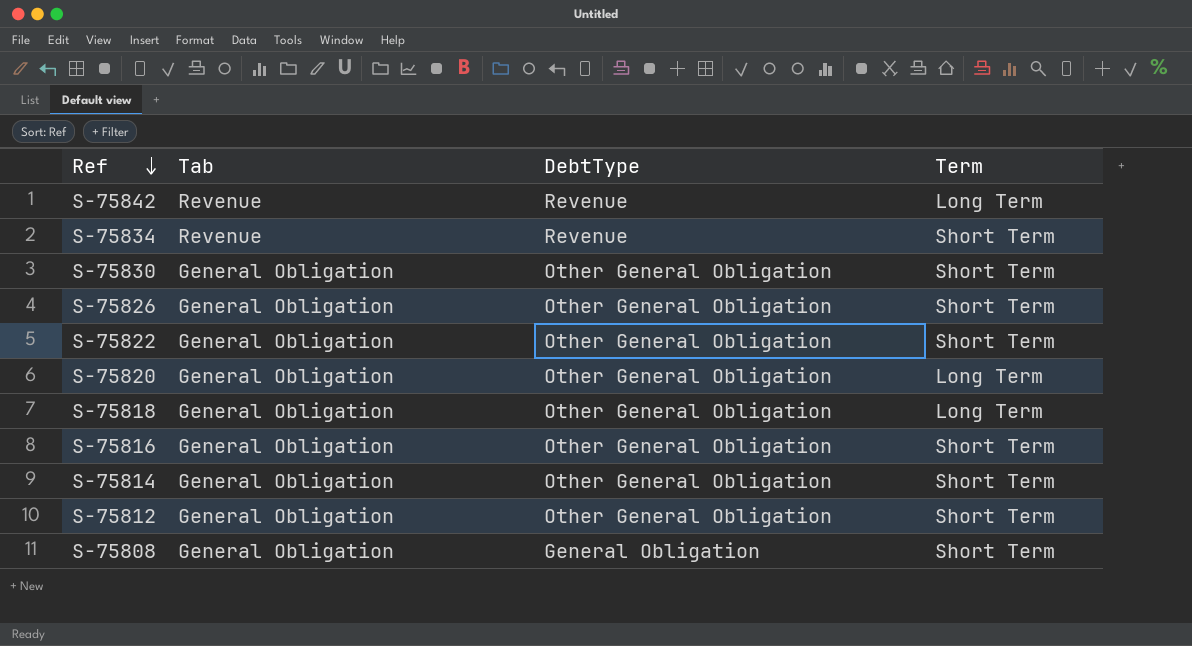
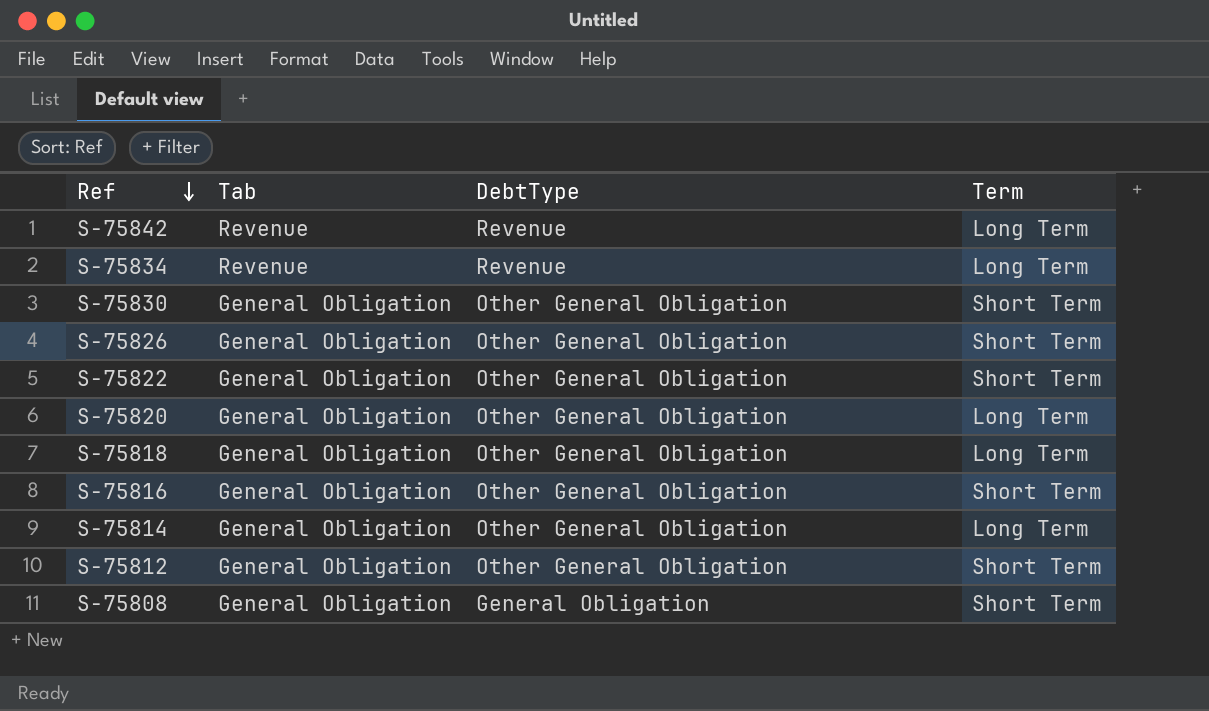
S-75834 | Term: Short Term -> Long Term
S-75814 | Term: Short Term -> Long Term

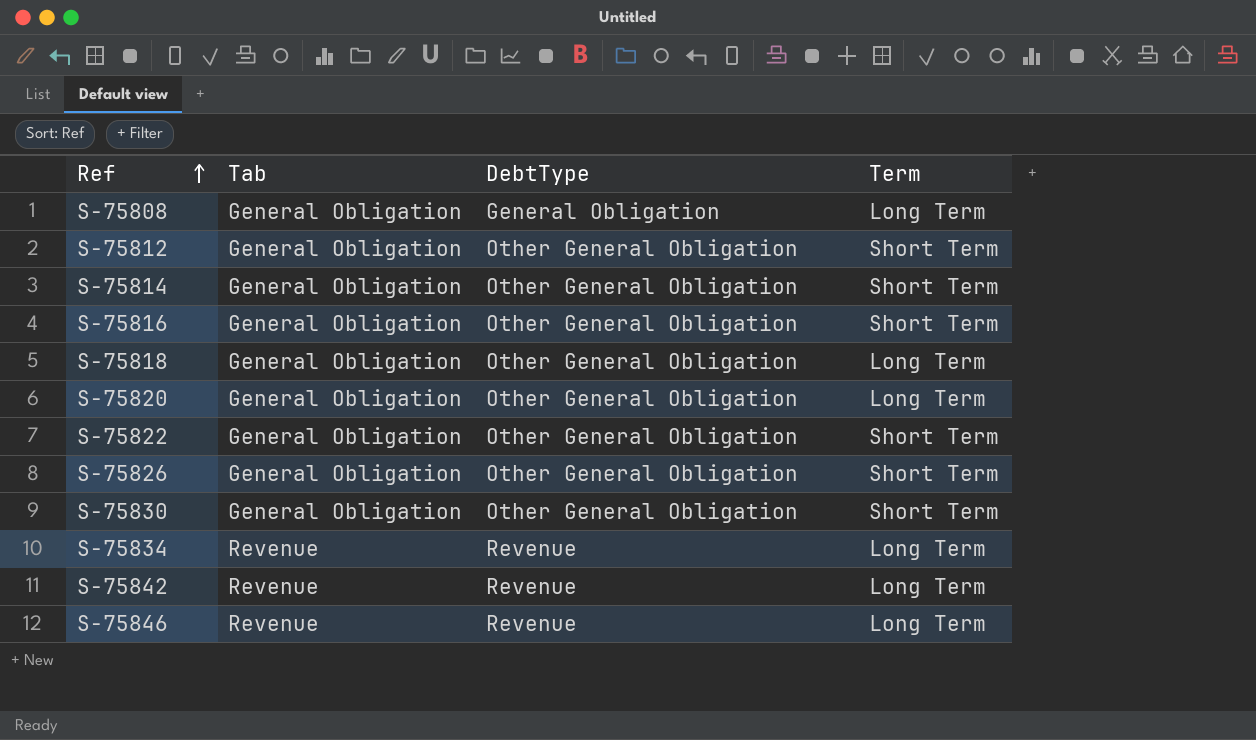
row order: Ref descending -> Ref ascending
S-75808 | Term: Short Term -> Long Term
S-75814 | Term: Long Term -> Short Term
row S-75846: none -> Revenue | Revenue | Long Term

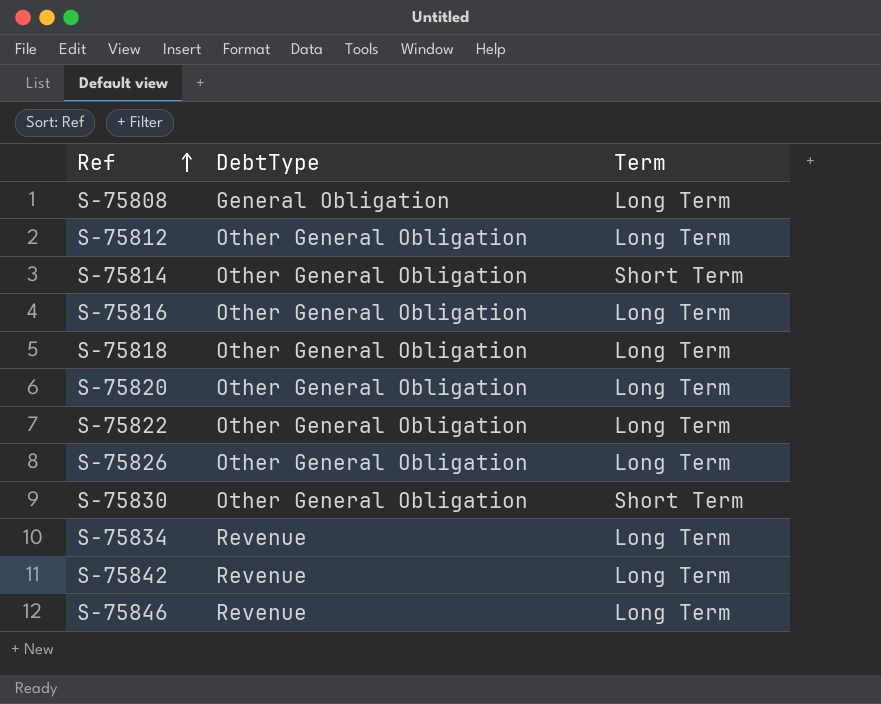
column Tab | position: 2 -> none
S-75812 | Term: Short Term -> Long Term
S-75816 | Term: Short Term -> Long Term
S-75822 | Term: Short Term -> Long Term
S-75826 | Term: Short Term -> Long Term

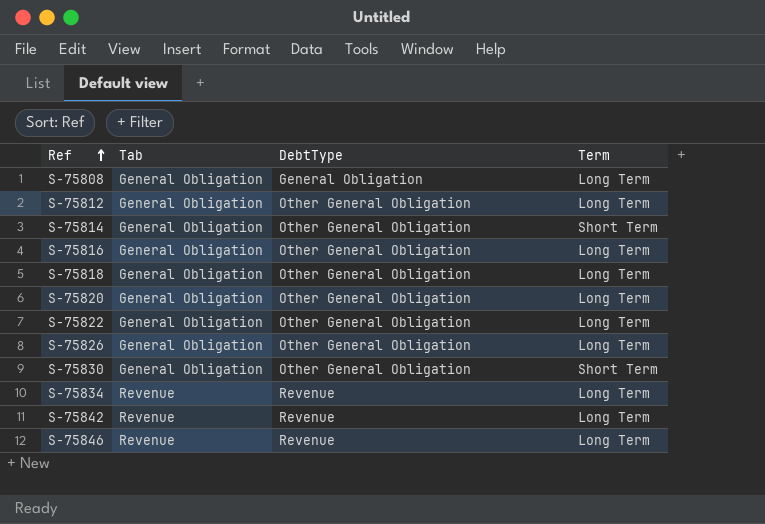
column Tab | position: none -> 2

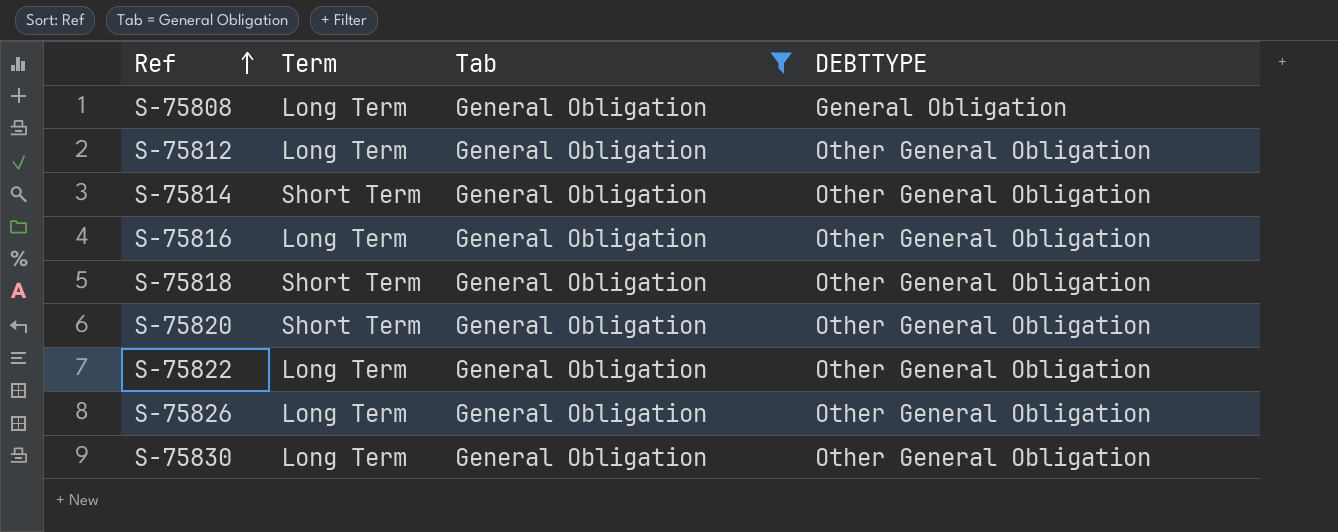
filter: none -> Tab = General Obligation
column Term | position: 4 -> 2
column name: DebtType -> DEBTTYPE
S-75818 | Term: Long Term -> Short Term
S-75820 | Term: Long Term -> Short Term
S-75830 | Term: Short Term -> Long Term

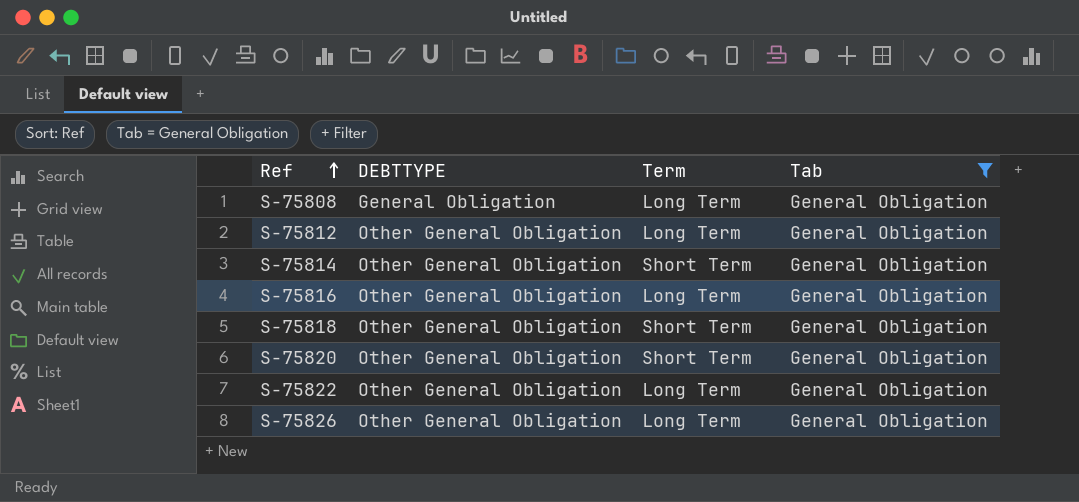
column DEBTTYPE | position: 4 -> 2
row S-75830: Long Term | General Obligation | Other General Obligation -> none

